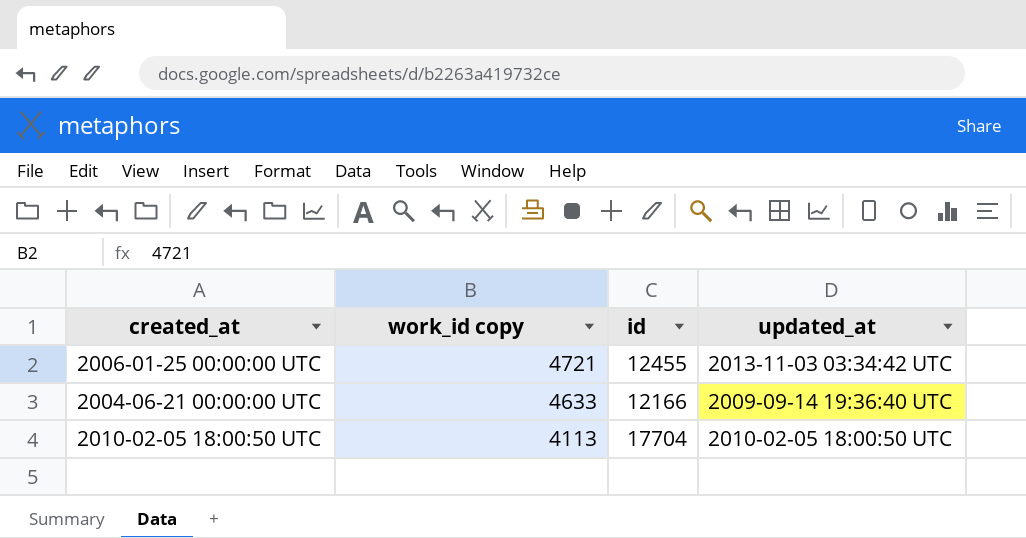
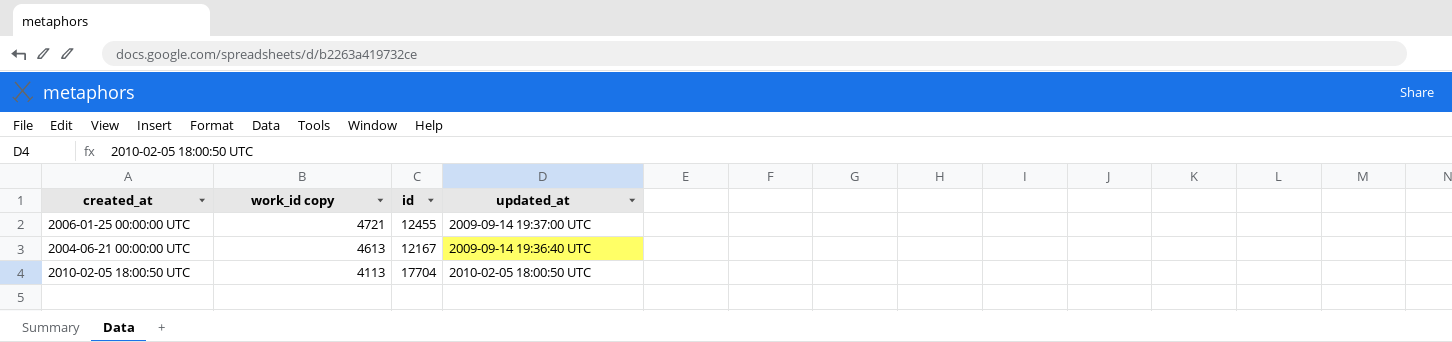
2006-01-25 00:00:00 UTC | updated_at: 2013-11-03 03:34:42 UTC -> 2009-09-14 19:37:00 UTC
2004-06-21 00:00:00 UTC | work_id copy: 4633 -> 4613
2004-06-21 00:00:00 UTC | id: 12166 -> 12167

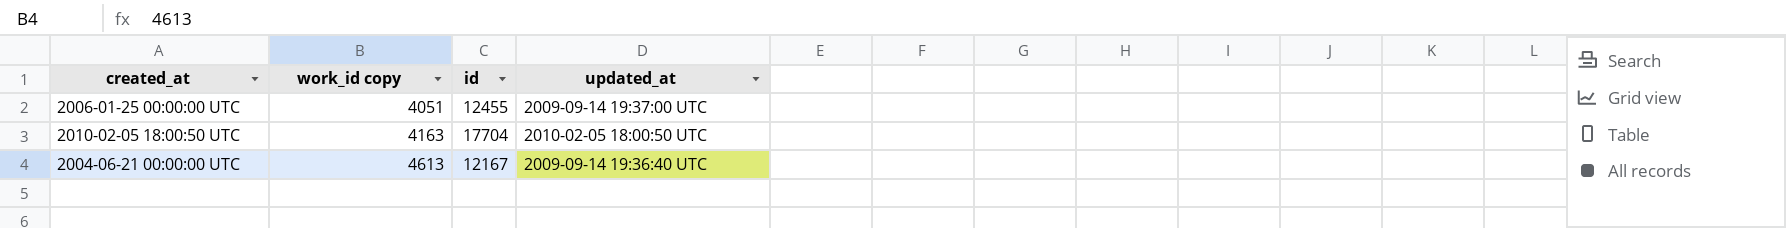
row order: work_id copy descending -> work_id copy ascending
2006-01-25 00:00:00 UTC | work_id copy: 4721 -> 4051
2010-02-05 18:00:50 UTC | work_id copy: 4113 -> 4163

